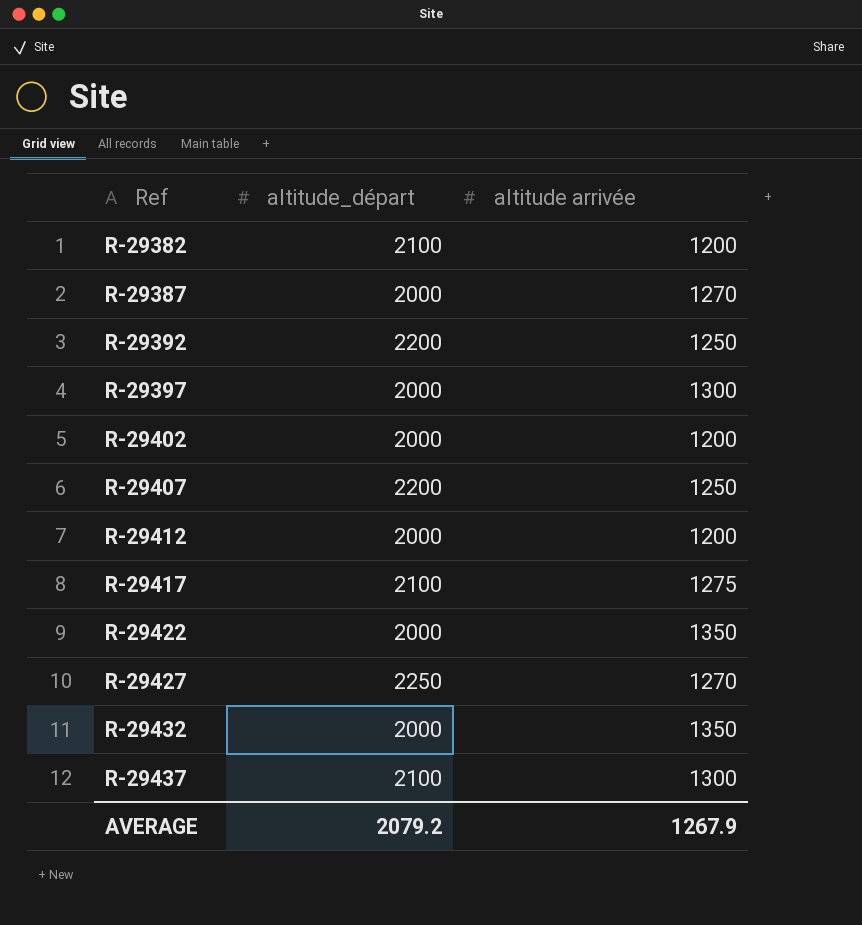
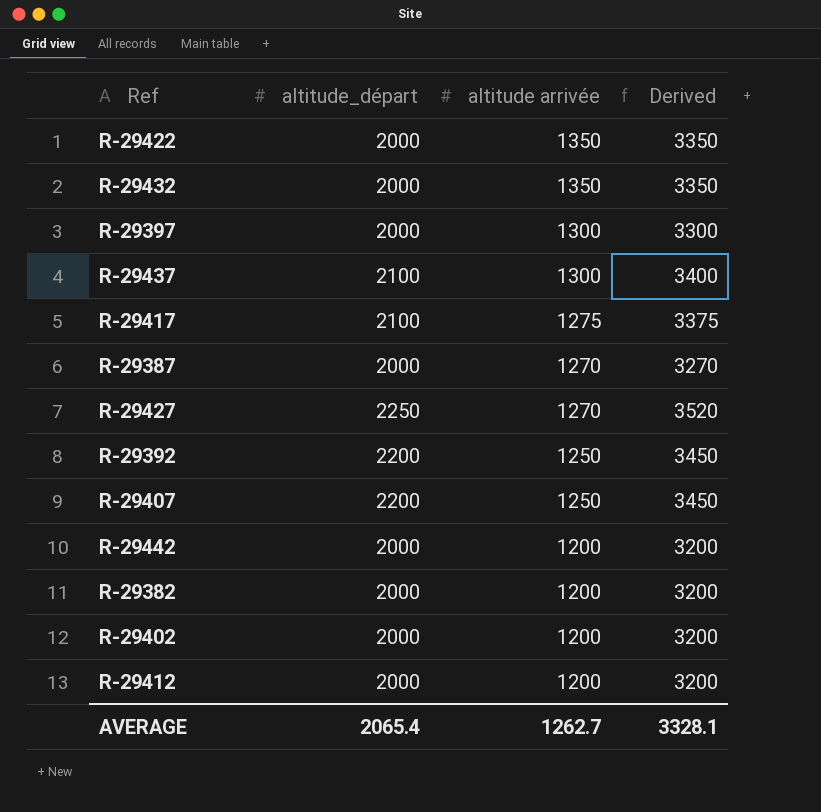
row order: Ref ascending -> altitude arrivée descending
column Derived | formula: none -> [altitude_départ] + [altitude arrivée]
row R-29442: none -> 2000 | 1200 | 3200
R-29382 | altitude_départ: 2100 -> 2000
AVERAGE | altitude_départ: 2079.2 -> 2065.4
AVERAGE | altitude arrivée: 1267.9 -> 1262.7

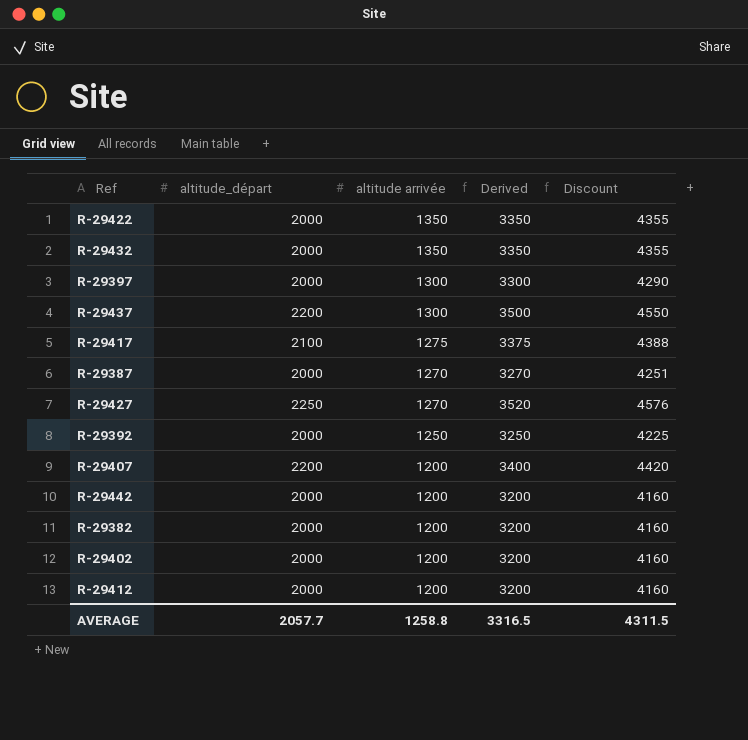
column Discount | formula: none -> [Derived] * 1.3
R-29437 | altitude_départ: 2100 -> 2200
R-29437 | Derived: 3400 -> 3500
R-29392 | altitude_départ: 2200 -> 2000
R-29392 | Derived: 3450 -> 3250
R-29407 | altitude arrivée: 1250 -> 1200
R-29407 | Derived: 3450 -> 3400
AVERAGE | altitude_départ: 2065.4 -> 2057.7
AVERAGE | altitude arrivée: 1262.7 -> 1258.8
AVERAGE | Derived: 3328.1 -> 3316.5

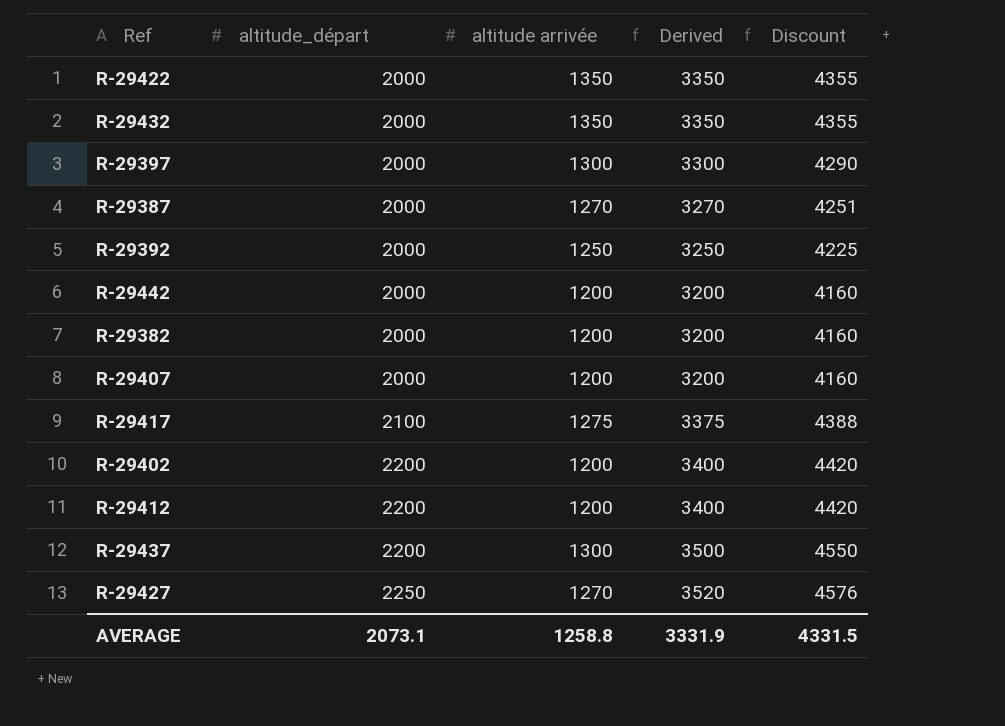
row order: altitude arrivée descending -> altitude_départ ascending
R-29407 | altitude_départ: 2200 -> 2000
R-29407 | Derived: 3400 -> 3200
R-29407 | Discount: 4420 -> 4160
R-29402 | altitude_départ: 2000 -> 2200
R-29402 | Derived: 3200 -> 3400
R-29402 | Discount: 4160 -> 4420
R-29412 | altitude_départ: 2000 -> 2200
R-29412 | Derived: 3200 -> 3400
R-29412 | Discount: 4160 -> 4420
AVERAGE | altitude_départ: 2057.7 -> 2073.1
AVERAGE | Derived: 3316.5 -> 3331.9
AVERAGE | Discount: 4311.5 -> 4331.5

